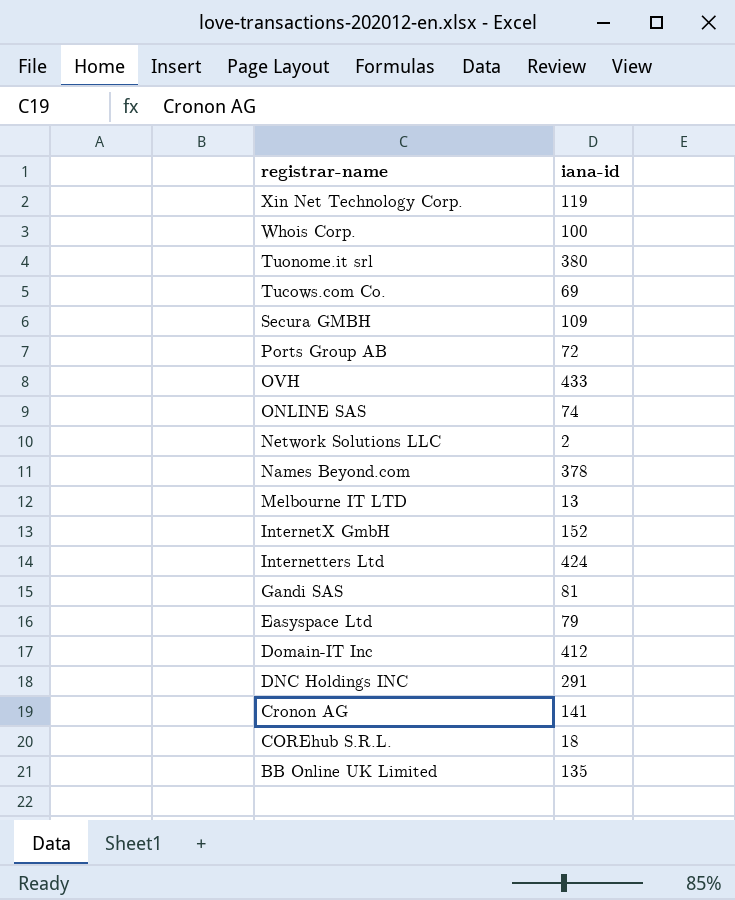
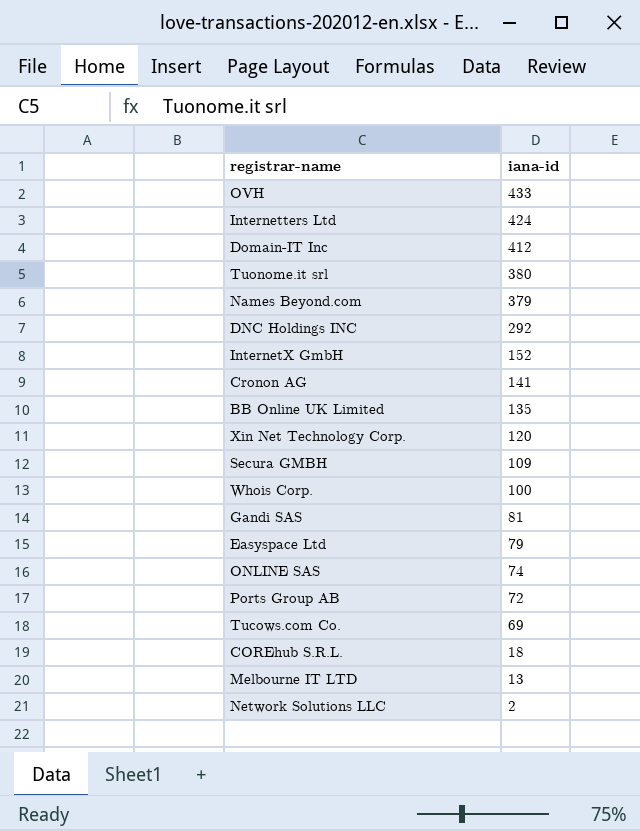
row order: registrar-name descending -> iana-id descending
Names Beyond.com | iana-id: 378 -> 379
DNC Holdings INC | iana-id: 291 -> 292
Xin Net Technology Corp. | iana-id: 119 -> 120

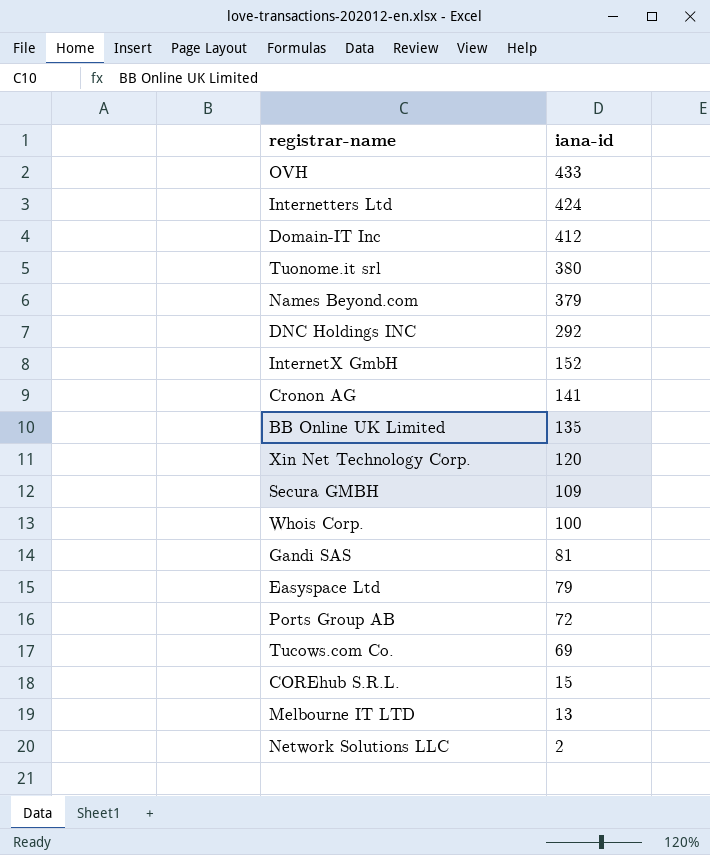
row ONLINE SAS: 74 -> none
COREhub S.R.L. | iana-id: 18 -> 15

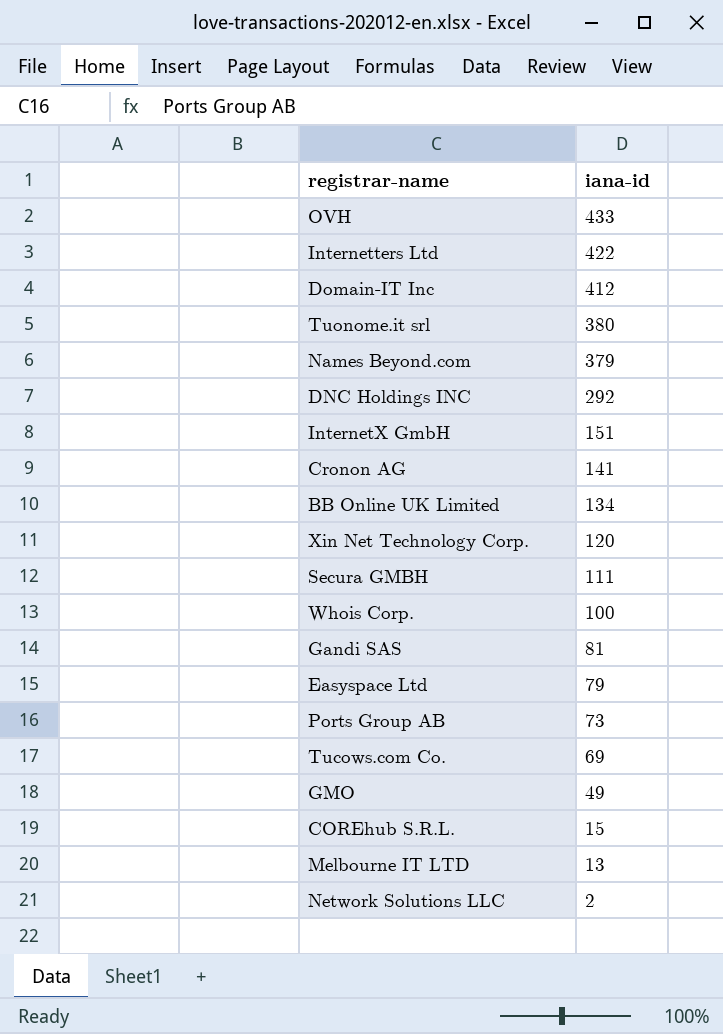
Internetters Ltd | iana-id: 424 -> 422
InternetX GmbH | iana-id: 152 -> 151
BB Online UK Limited | iana-id: 135 -> 134
Secura GMBH | iana-id: 109 -> 111
Ports Group AB | iana-id: 72 -> 73
row GMO: none -> 49

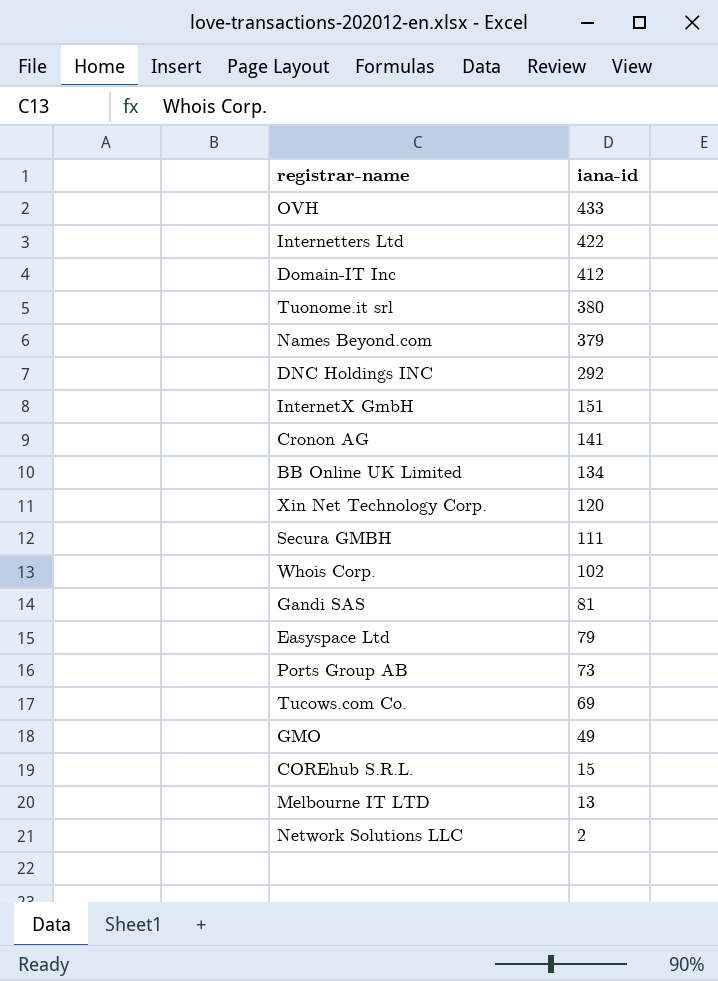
Whois Corp. | iana-id: 100 -> 102

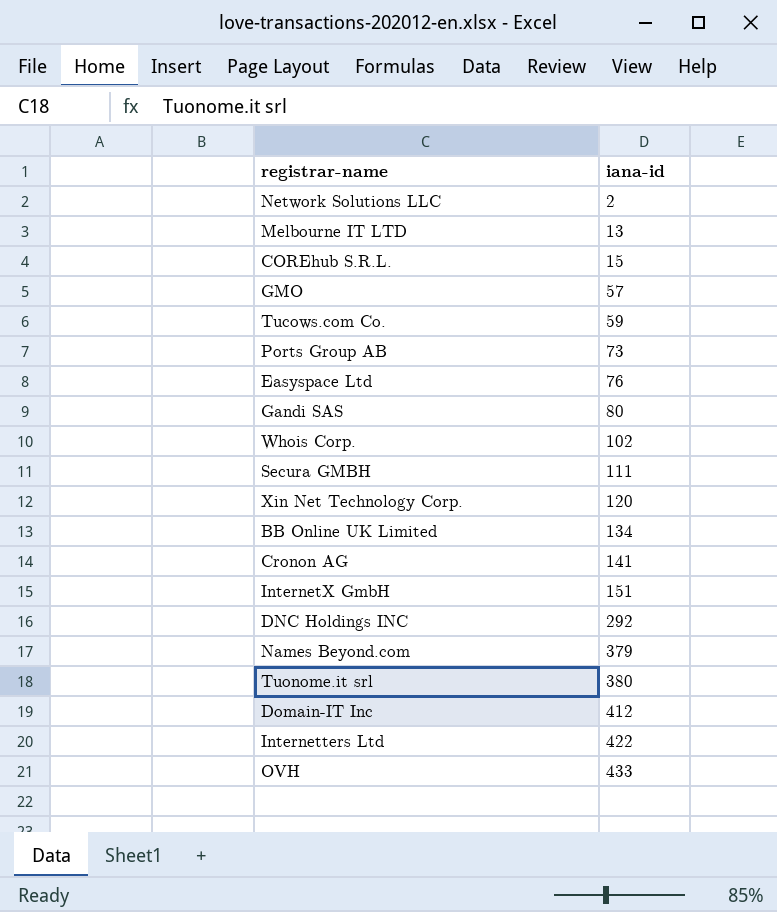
row order: iana-id descending -> iana-id ascending
GMO | iana-id: 49 -> 57
Tucows.com Co. | iana-id: 69 -> 59
Easyspace Ltd | iana-id: 79 -> 76
Gandi SAS | iana-id: 81 -> 80

